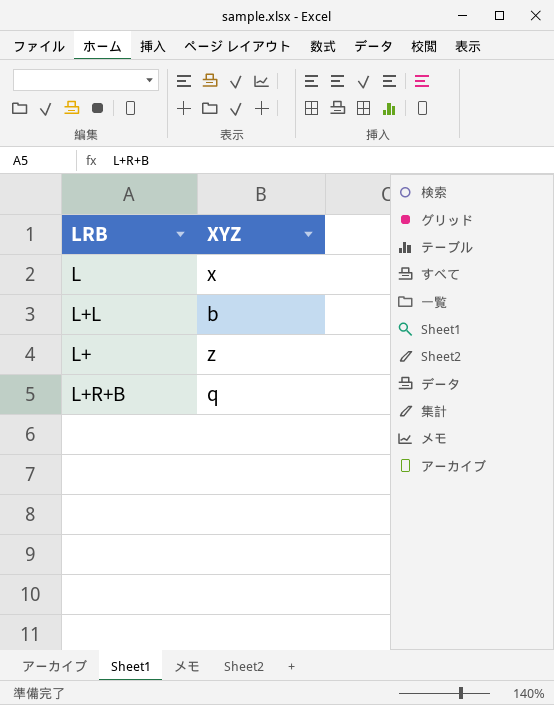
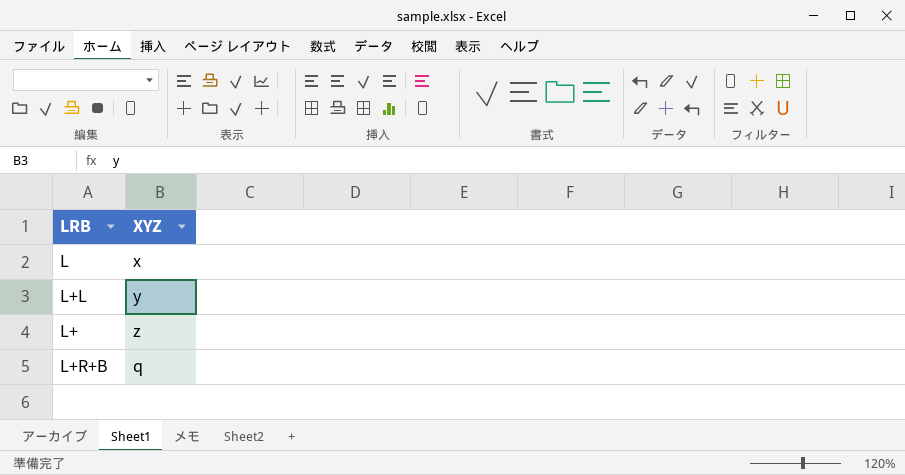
L+L | XYZ: b -> y

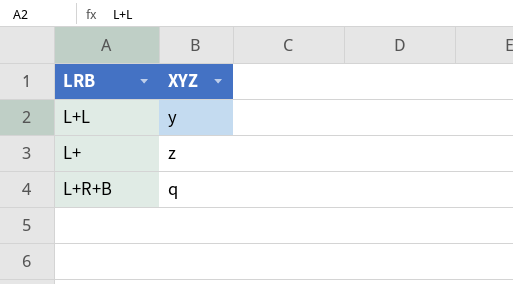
row L: x -> none

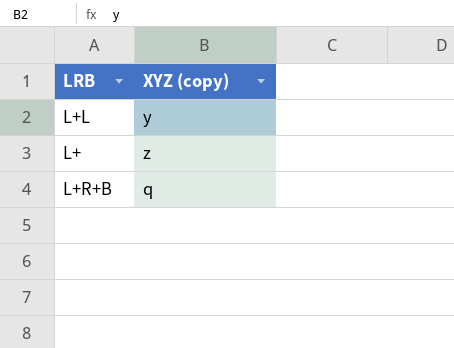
column name: XYZ -> XYZ (copy)

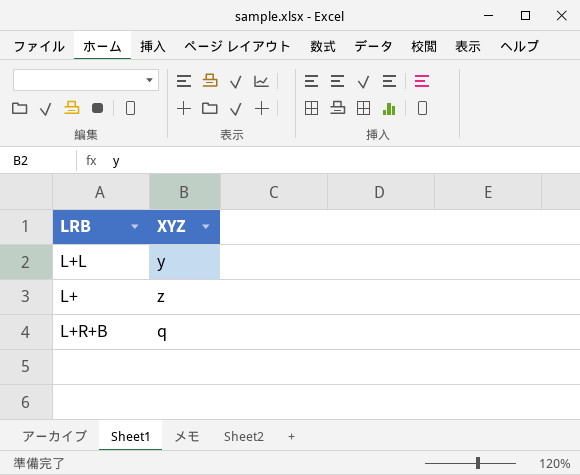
column name: XYZ (copy) -> XYZ

